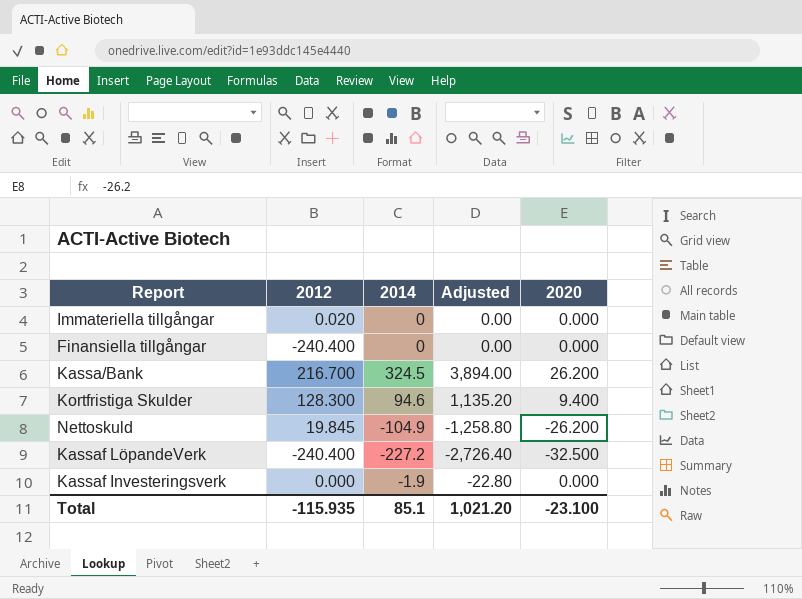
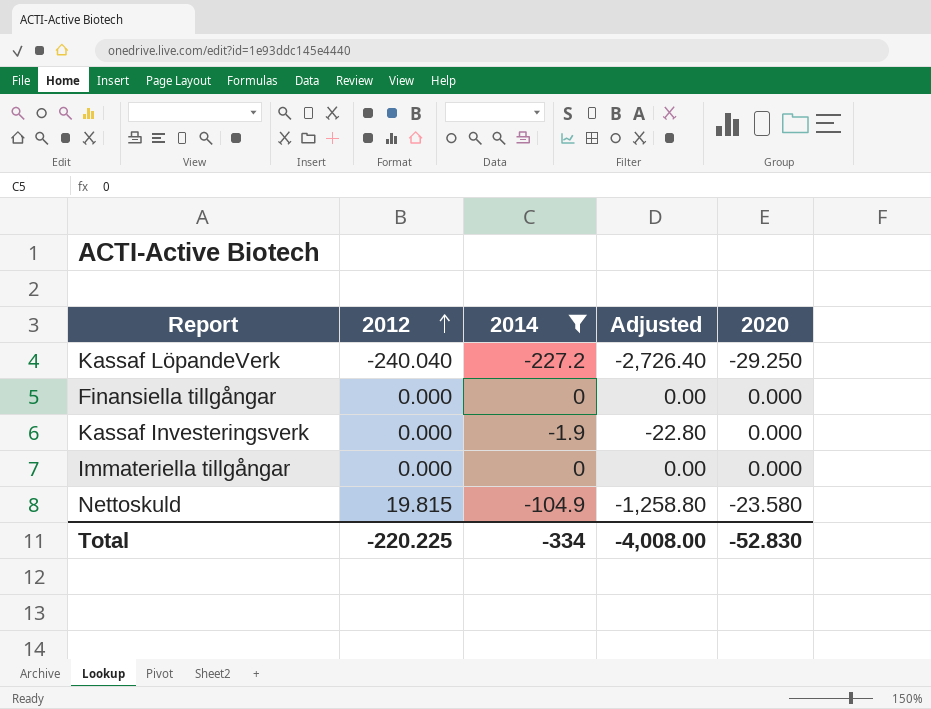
filter: none -> 2014 <= 0
row order: none -> 2012 ascending
Kassaf LöpandeVerk | 2012: -240.400 -> -240.040
Kassaf LöpandeVerk | 2020: -32.500 -> -29.250
Finansiella tillgångar | 2012: -240.400 -> 0.000
Immateriella tillgångar | 2012: 0.020 -> 0.000
Nettoskuld | 2012: 19.845 -> 19.815
Nettoskuld | 2020: -26.200 -> -23.580
Total | 2012: -115.935 -> -220.225
Total | 2014: 85.1 -> -334
Total | Adjusted: 1,021.20 -> -4,008.00
Total | 2020: -23.100 -> -52.830

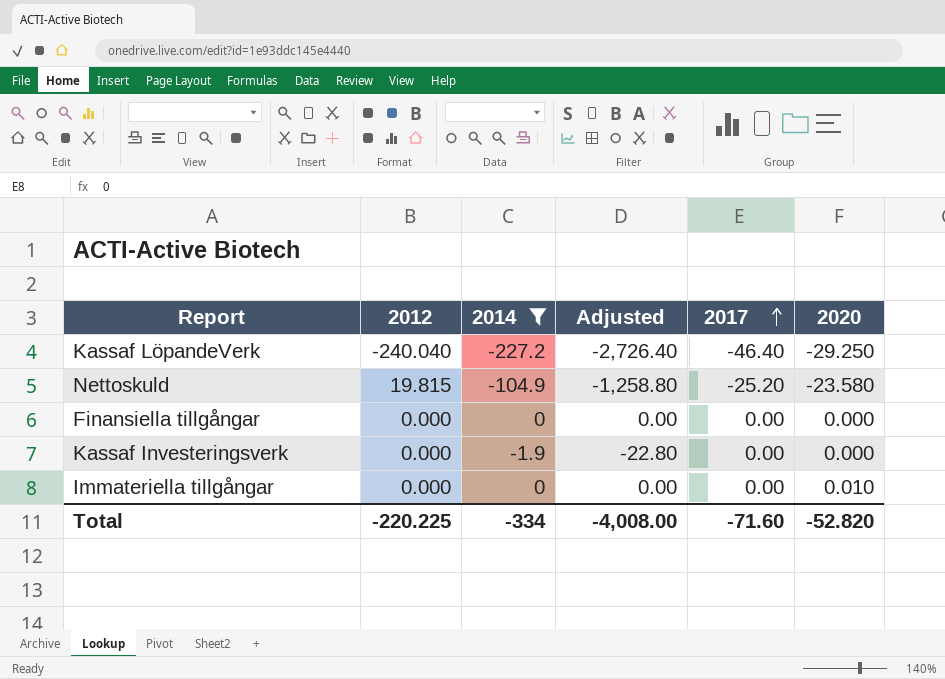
row order: 2012 ascending -> 2017 ascending
column 2017 | position: none -> 5
Immateriella tillgångar | 2020: 0.000 -> 0.010
Total | 2020: -52.830 -> -52.820

